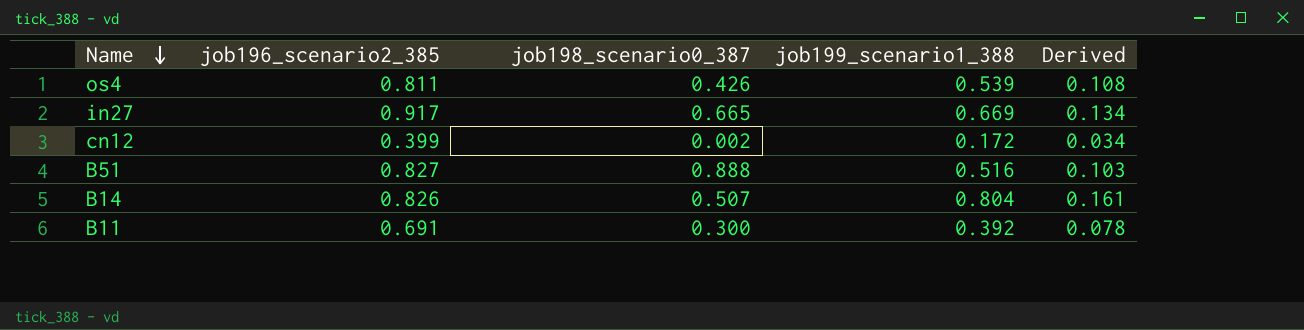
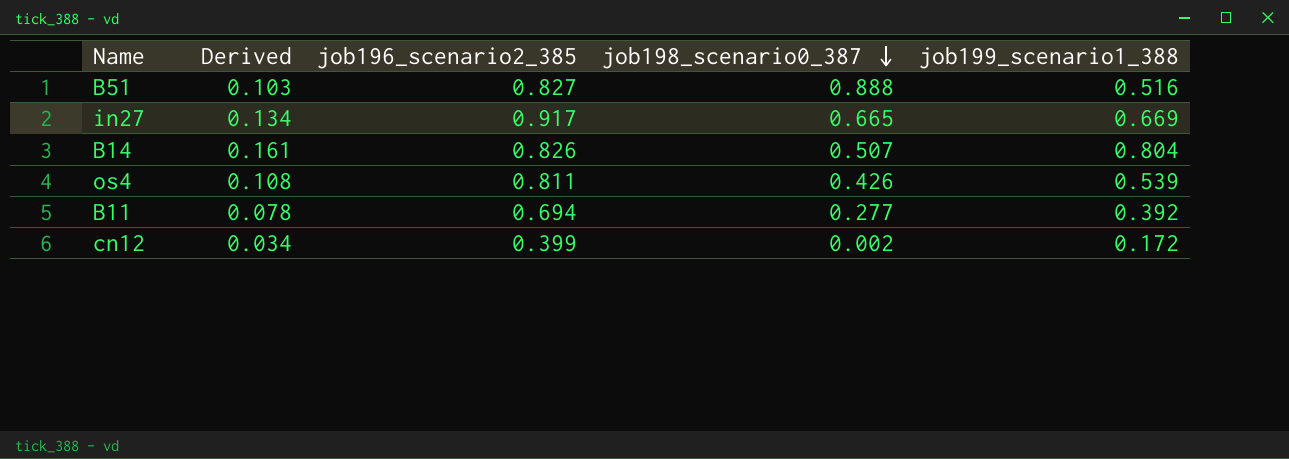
row order: Name descending -> job198_scenario0_387 descending
column Derived | position: 5 -> 2
B11 | job196_scenario2_385: 0.691 -> 0.694
B11 | job198_scenario0_387: 0.300 -> 0.277

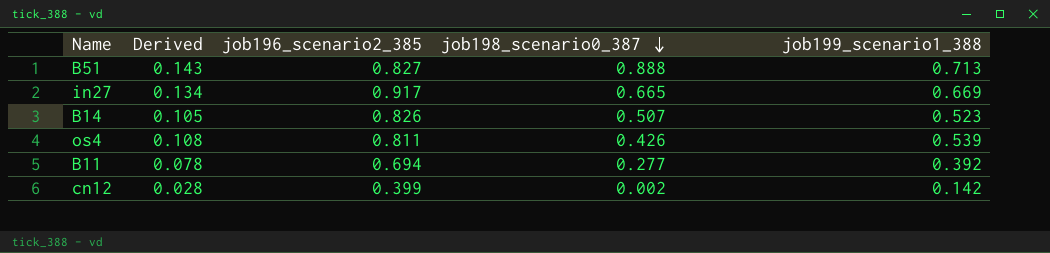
B51 | Derived: 0.103 -> 0.143
B51 | job199_scenario1_388: 0.516 -> 0.713
B14 | Derived: 0.161 -> 0.105
B14 | job199_scenario1_388: 0.804 -> 0.523
cn12 | Derived: 0.034 -> 0.028
cn12 | job199_scenario1_388: 0.172 -> 0.142

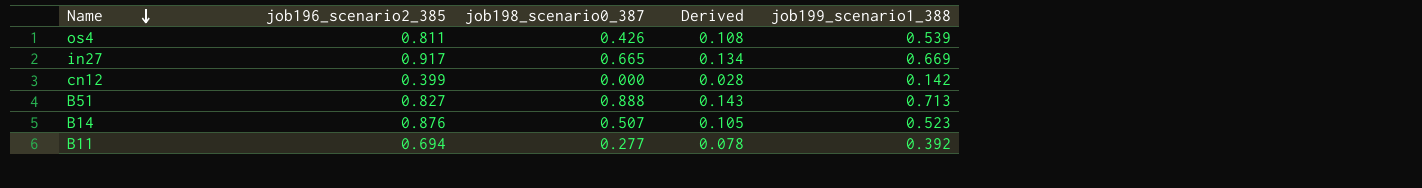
row order: job198_scenario0_387 descending -> Name descending
column Derived | position: 2 -> 4
cn12 | job198_scenario0_387: 0.002 -> 0.000
B14 | job196_scenario2_385: 0.826 -> 0.876

